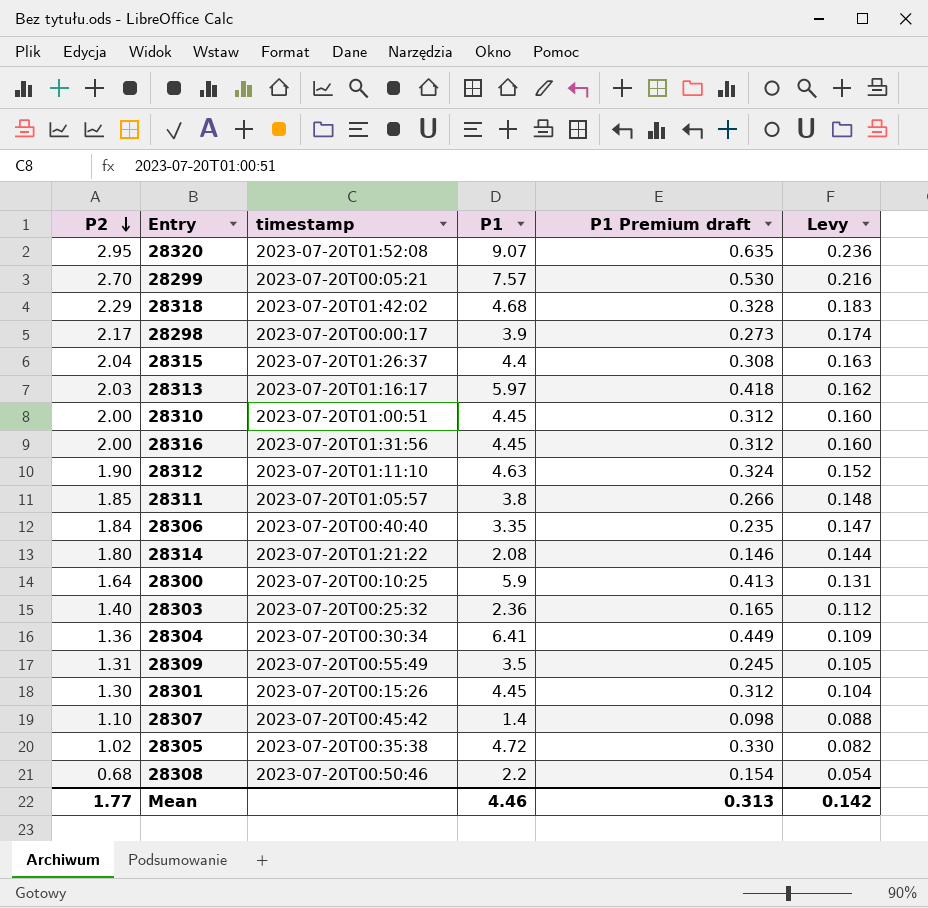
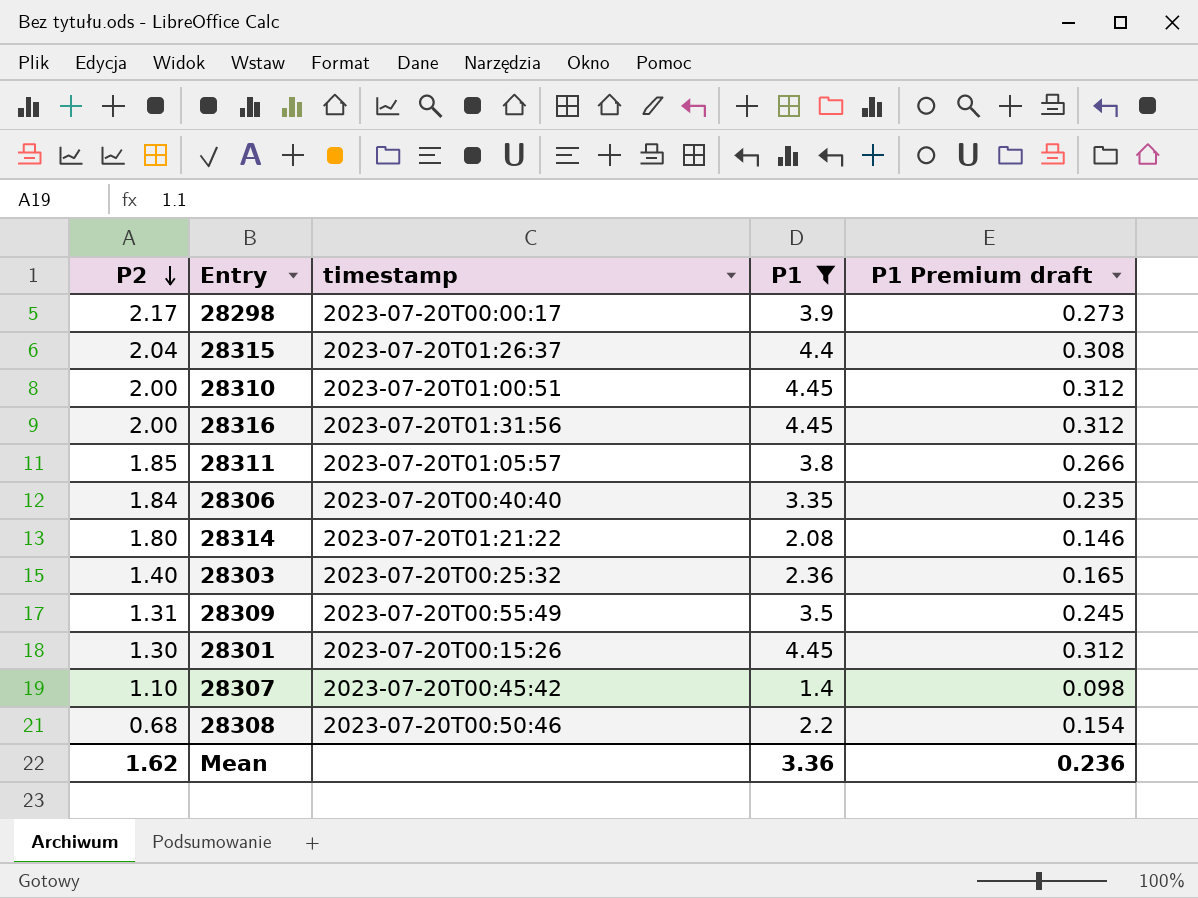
filter: none -> P1 <= 4.45
column Levy | formula: [P2] * 0.08 -> none
Mean | P2: 1.77 -> 1.62
Mean | P1: 4.46 -> 3.36
Mean | P1 Premium draft: 0.313 -> 0.236

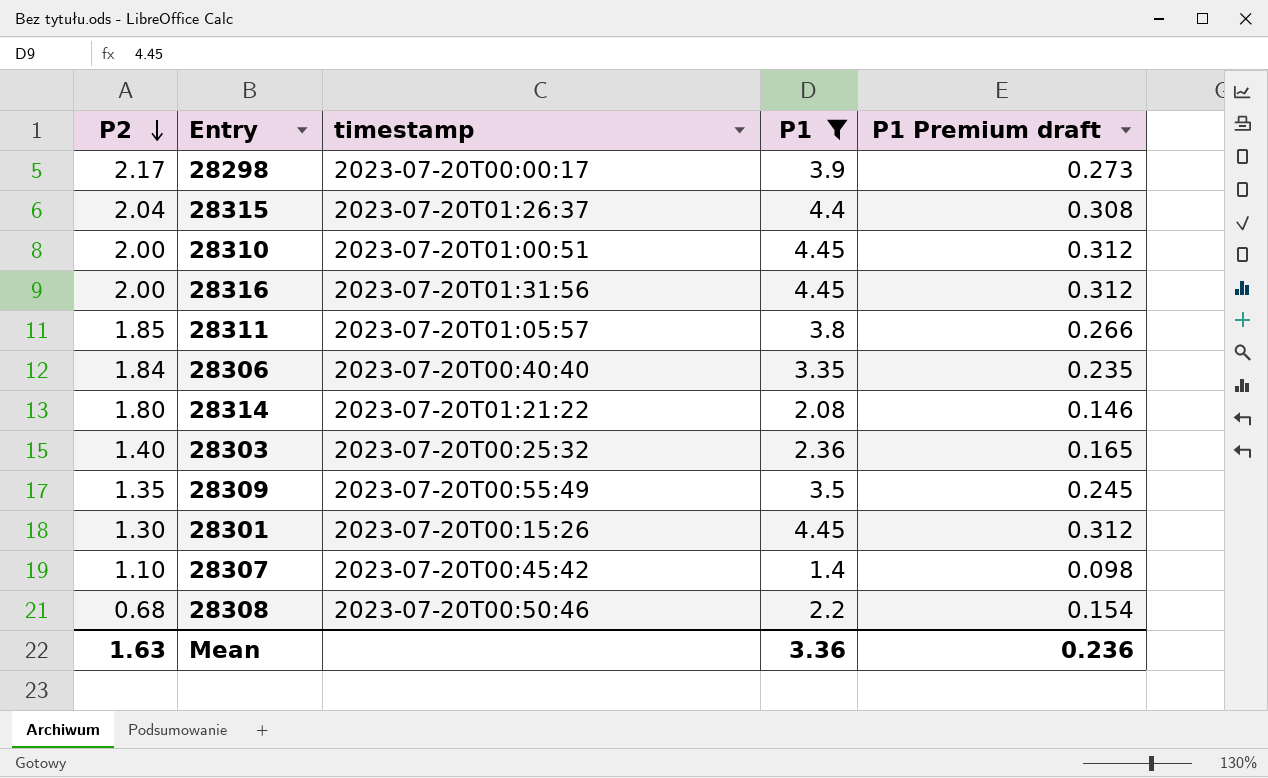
28309 | P2: 1.31 -> 1.35
Mean | P2: 1.62 -> 1.63

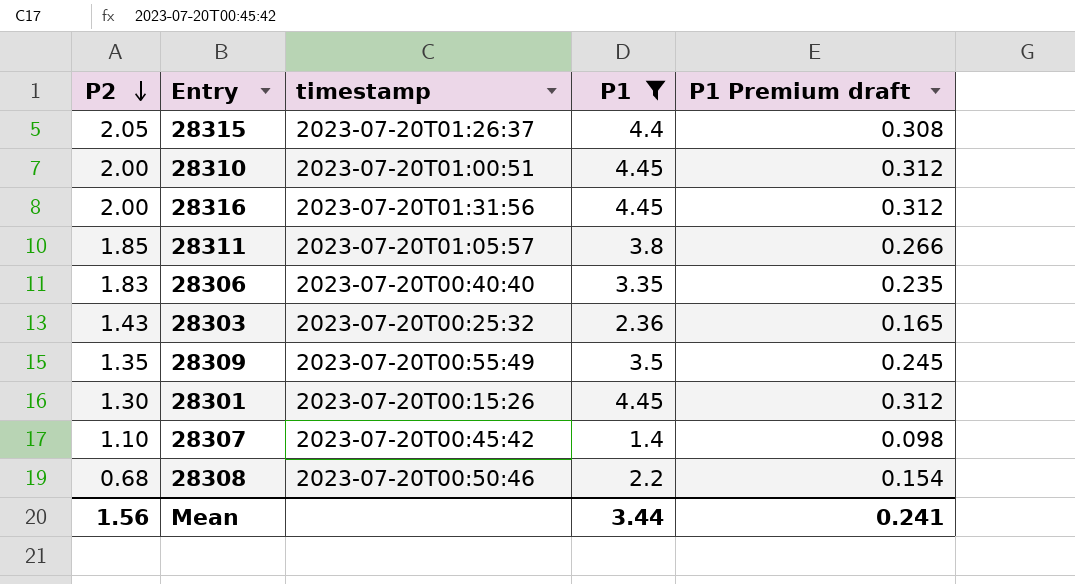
row 28298: 2.17 | 2023-07-20T00:00:17 | 3.9 | 0.273 -> none
row 28314: 1.80 | 2023-07-20T01:21:22 | 2.08 | 0.146 -> none
28315 | P2: 2.04 -> 2.05
28306 | P2: 1.84 -> 1.83
28303 | P2: 1.40 -> 1.43
Mean | P2: 1.63 -> 1.56
Mean | P1: 3.36 -> 3.44
Mean | P1 Premium draft: 0.236 -> 0.241

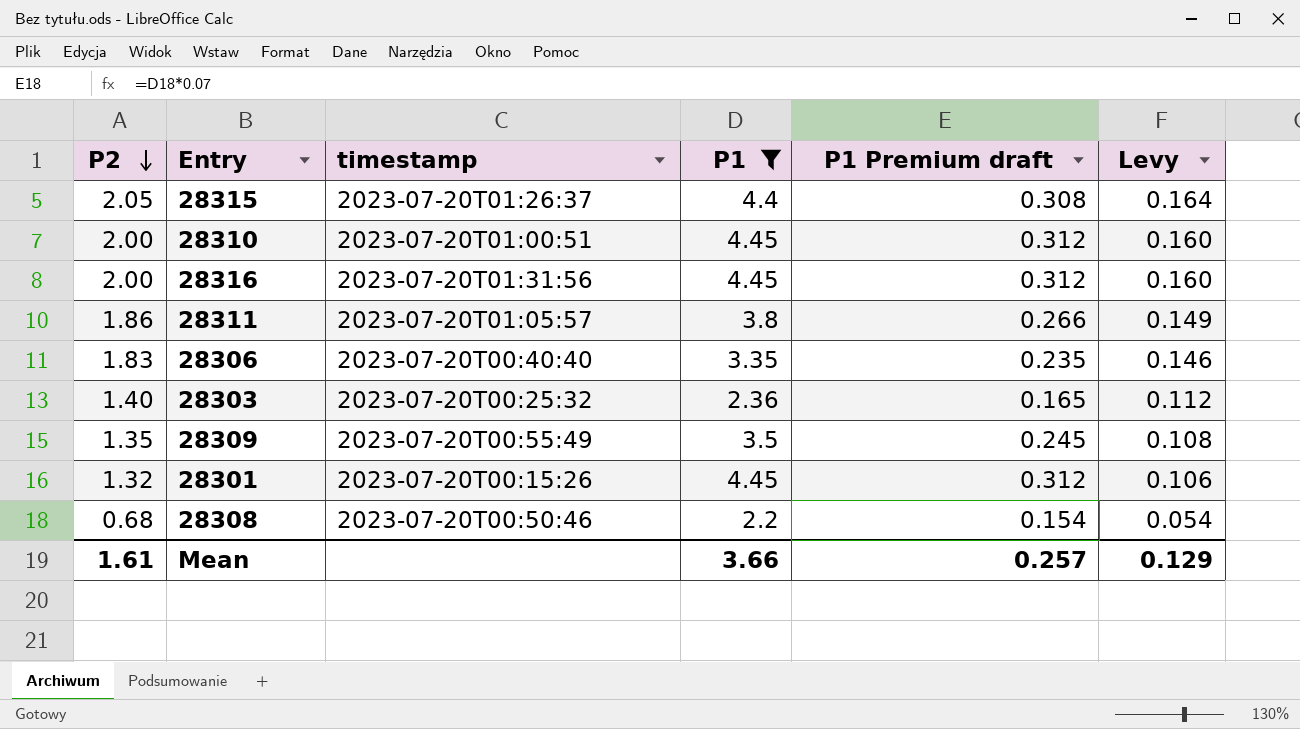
column Levy | formula: none -> [P2] * 0.08
row 28307: 1.10 | 2023-07-20T00:45:42 | 1.4 | 0.098 -> none
28311 | P2: 1.85 -> 1.86
28303 | P2: 1.43 -> 1.40
28301 | P2: 1.30 -> 1.32
Mean | P2: 1.56 -> 1.61
Mean | P1: 3.44 -> 3.66
Mean | P1 Premium draft: 0.241 -> 0.257

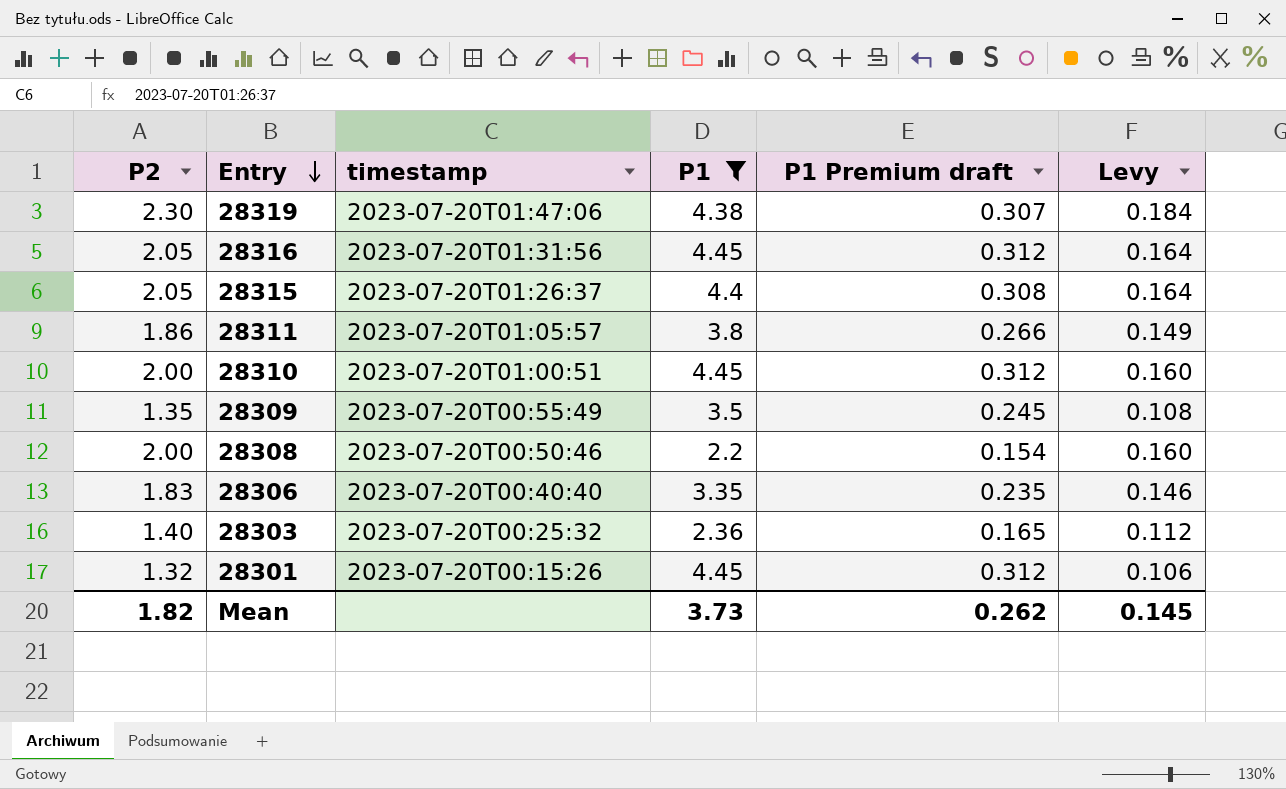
row order: P2 descending -> Entry descending
row 28319: none -> 2.30 | 2023-07-20T01:47:06 | 4.38 | 0.307 | 0.184
28316 | P2: 2.00 -> 2.05
28316 | Levy: 0.160 -> 0.164
28308 | P2: 0.68 -> 2.00
28308 | Levy: 0.054 -> 0.160
Mean | P2: 1.61 -> 1.82
Mean | P1: 3.66 -> 3.73
Mean | P1 Premium draft: 0.257 -> 0.262
Mean | Levy: 0.129 -> 0.145

